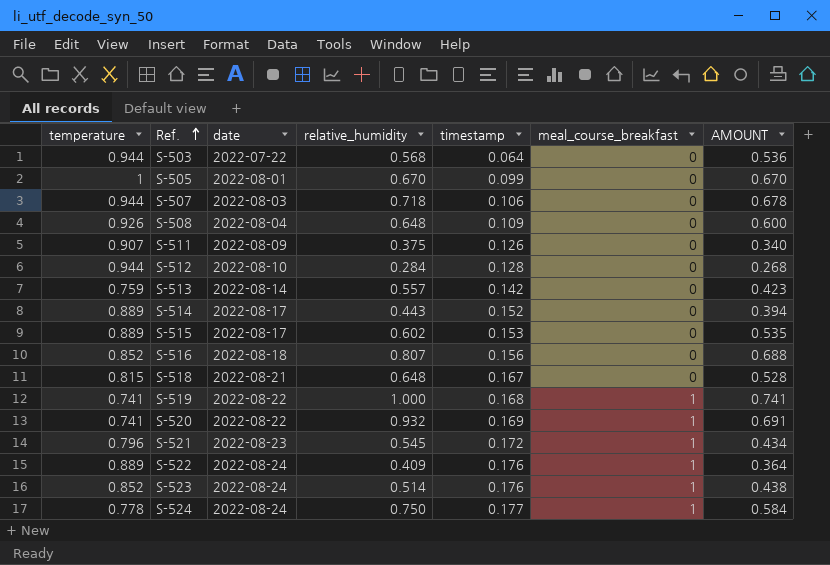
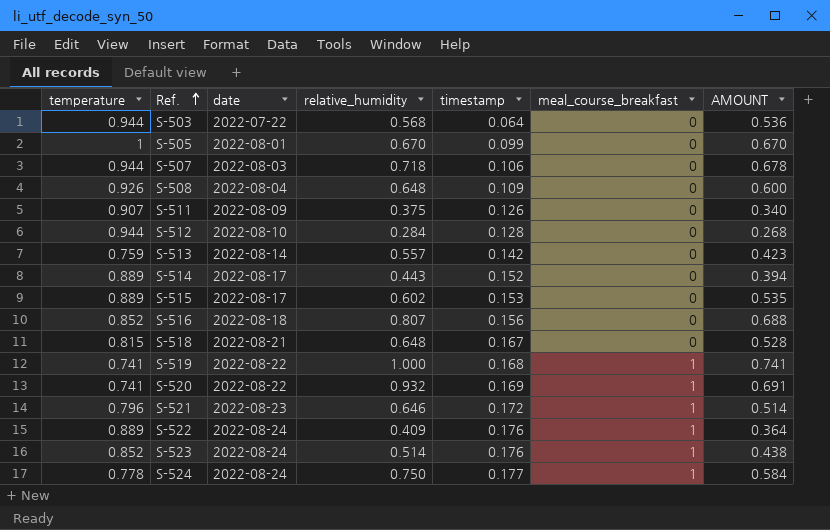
S-521 | relative_humidity: 0.545 -> 0.646
S-521 | AMOUNT: 0.434 -> 0.514

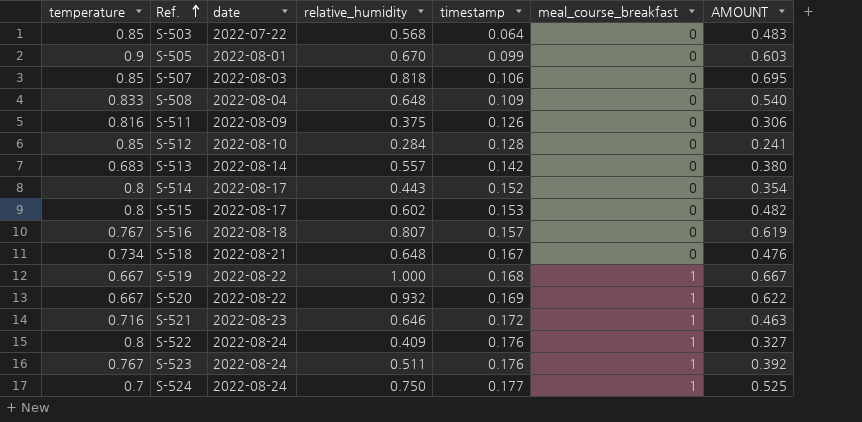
S-503 | temperature: 0.944 -> 0.85
S-503 | AMOUNT: 0.536 -> 0.483
S-505 | temperature: 1 -> 0.9
S-505 | AMOUNT: 0.670 -> 0.603
S-507 | temperature: 0.944 -> 0.85
S-507 | relative_humidity: 0.718 -> 0.818
S-507 | AMOUNT: 0.678 -> 0.695
S-508 | temperature: 0.926 -> 0.833
S-508 | AMOUNT: 0.600 -> 0.540
S-511 | temperature: 0.907 -> 0.816
S-511 | AMOUNT: 0.340 -> 0.306
S-512 | temperature: 0.944 -> 0.85
S-512 | AMOUNT: 0.268 -> 0.241
S-513 | temperature: 0.759 -> 0.683
S-513 | AMOUNT: 0.423 -> 0.380
S-514 | temperature: 0.889 -> 0.8
S-514 | AMOUNT: 0.394 -> 0.354
S-515 | temperature: 0.889 -> 0.8
S-515 | AMOUNT: 0.535 -> 0.482
S-516 | temperature: 0.852 -> 0.767
S-516 | timestamp: 0.156 -> 0.157
S-516 | AMOUNT: 0.688 -> 0.619
S-518 | temperature: 0.815 -> 0.734
S-518 | AMOUNT: 0.528 -> 0.476
S-519 | temperature: 0.741 -> 0.667
S-519 | AMOUNT: 0.741 -> 0.667
S-520 | temperature: 0.741 -> 0.667
S-520 | AMOUNT: 0.691 -> 0.622
S-521 | temperature: 0.796 -> 0.716
S-521 | AMOUNT: 0.514 -> 0.463
S-522 | temperature: 0.889 -> 0.8
S-522 | AMOUNT: 0.364 -> 0.327
S-523 | temperature: 0.852 -> 0.767
S-523 | relative_humidity: 0.514 -> 0.511
S-523 | AMOUNT: 0.438 -> 0.392
S-524 | temperature: 0.778 -> 0.7
S-524 | AMOUNT: 0.584 -> 0.525

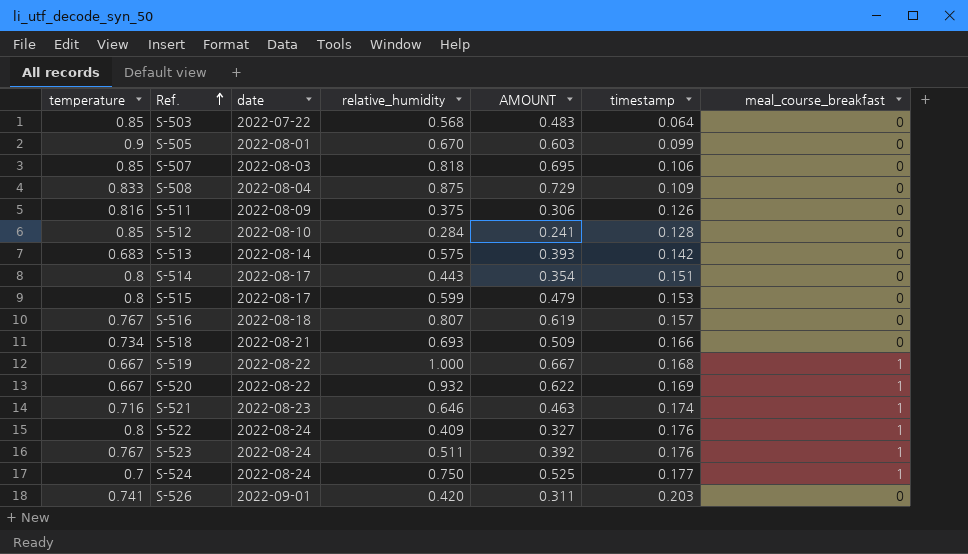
column AMOUNT | position: 7 -> 5
S-508 | relative_humidity: 0.648 -> 0.875
S-508 | AMOUNT: 0.540 -> 0.729
S-513 | relative_humidity: 0.557 -> 0.575
S-513 | AMOUNT: 0.380 -> 0.393
S-514 | timestamp: 0.152 -> 0.151
S-515 | relative_humidity: 0.602 -> 0.599
S-515 | AMOUNT: 0.482 -> 0.479
S-518 | relative_humidity: 0.648 -> 0.693
S-518 | AMOUNT: 0.476 -> 0.509
S-518 | timestamp: 0.167 -> 0.166
S-521 | timestamp: 0.172 -> 0.174
row S-526: none -> 0.741 | 2022-09-01 | 0.420 | 0.311 | 0.203 | 0

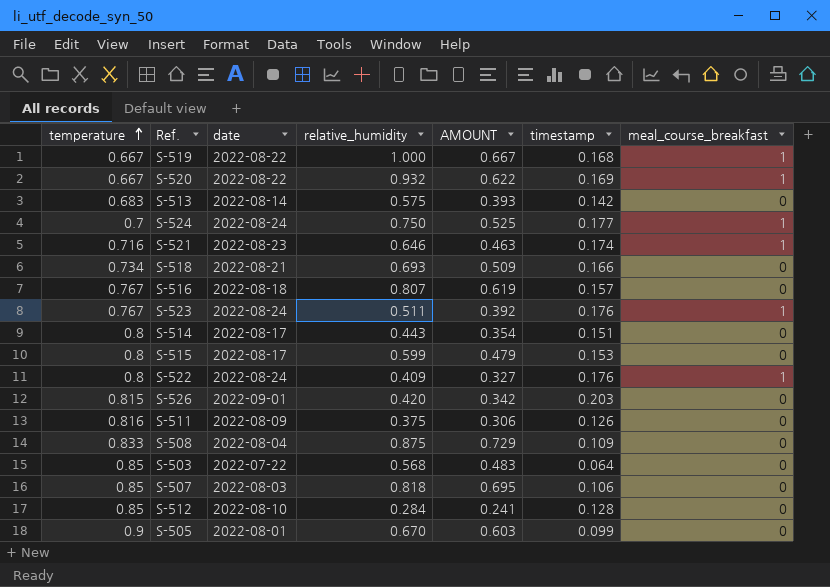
row order: Ref. ascending -> temperature ascending
S-526 | temperature: 0.741 -> 0.815
S-526 | AMOUNT: 0.311 -> 0.342

